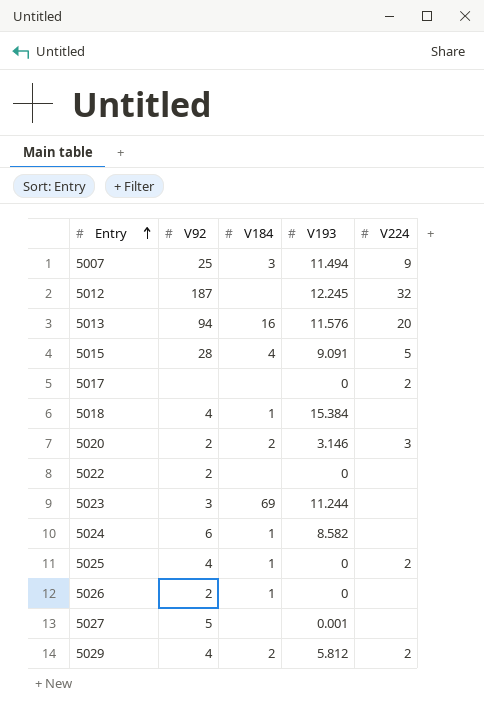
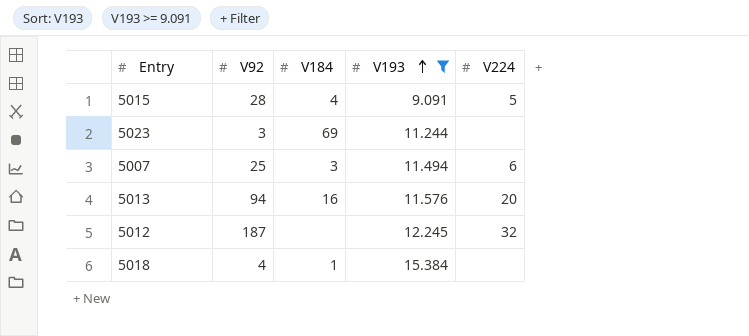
filter: none -> V193 >= 9.091
row order: Entry ascending -> V193 ascending
5007 | V224: 9 -> 6

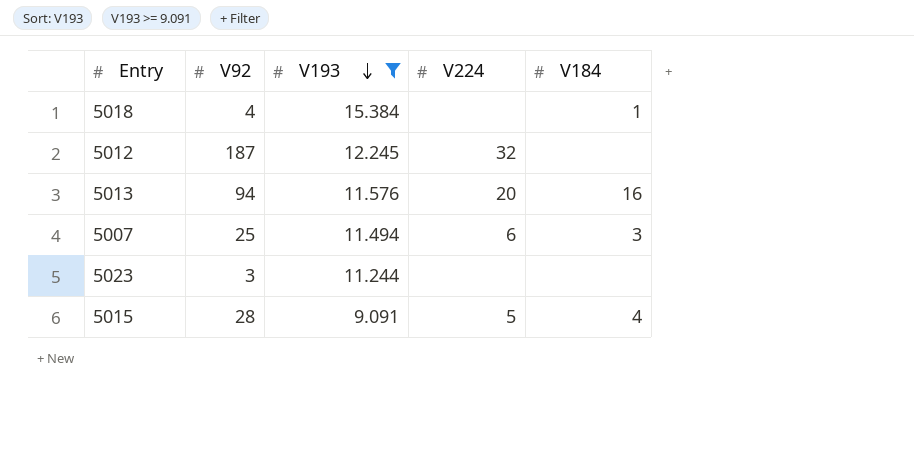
row order: V193 ascending -> V193 descending
column V184 | position: 3 -> 5
5023 | V184: 69 -> none

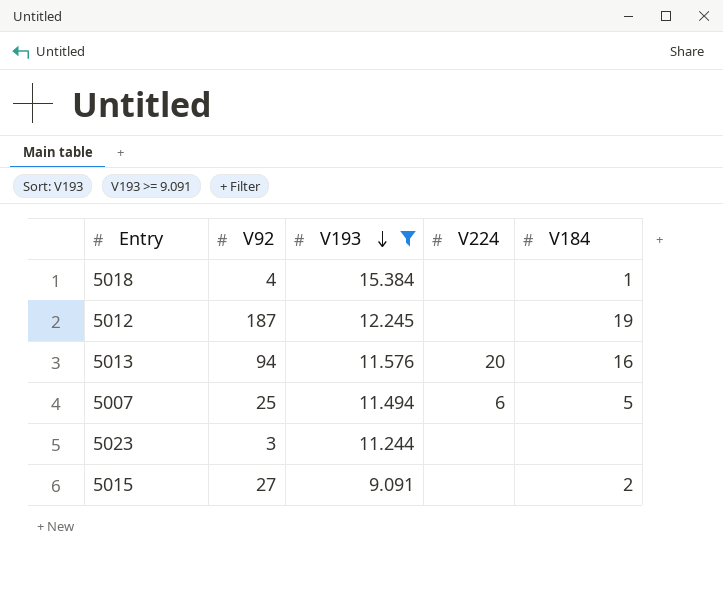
5012 | V224: 32 -> none
5012 | V184: none -> 19
5007 | V184: 3 -> 5
5015 | V92: 28 -> 27
5015 | V224: 5 -> none
5015 | V184: 4 -> 2

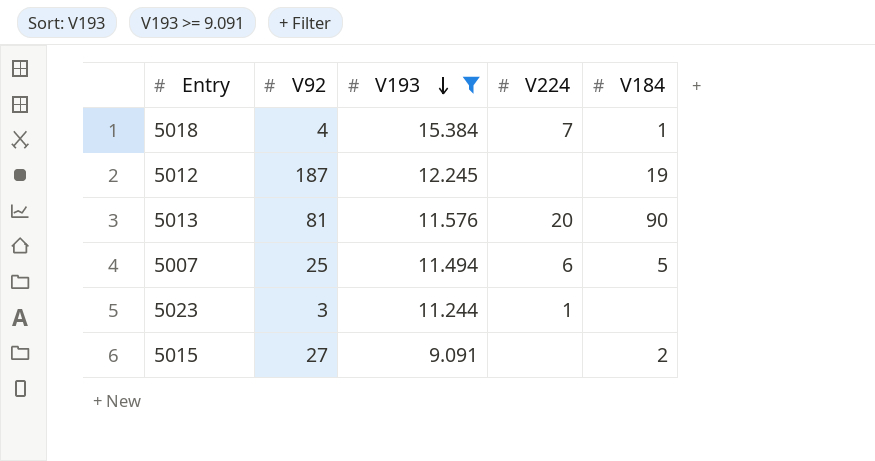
5018 | V224: none -> 7
5013 | V92: 94 -> 81
5013 | V184: 16 -> 90
5023 | V224: none -> 1

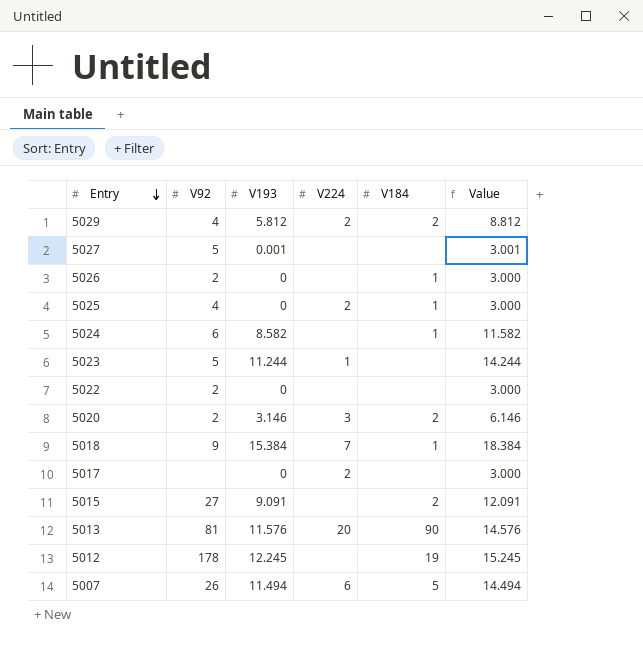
filter: V193 >= 9.091 -> none
row order: V193 descending -> Entry descending
column Value | formula: none -> [V193] + 3
5023 | V92: 3 -> 5
5018 | V92: 4 -> 9
5012 | V92: 187 -> 178
5007 | V92: 25 -> 26

